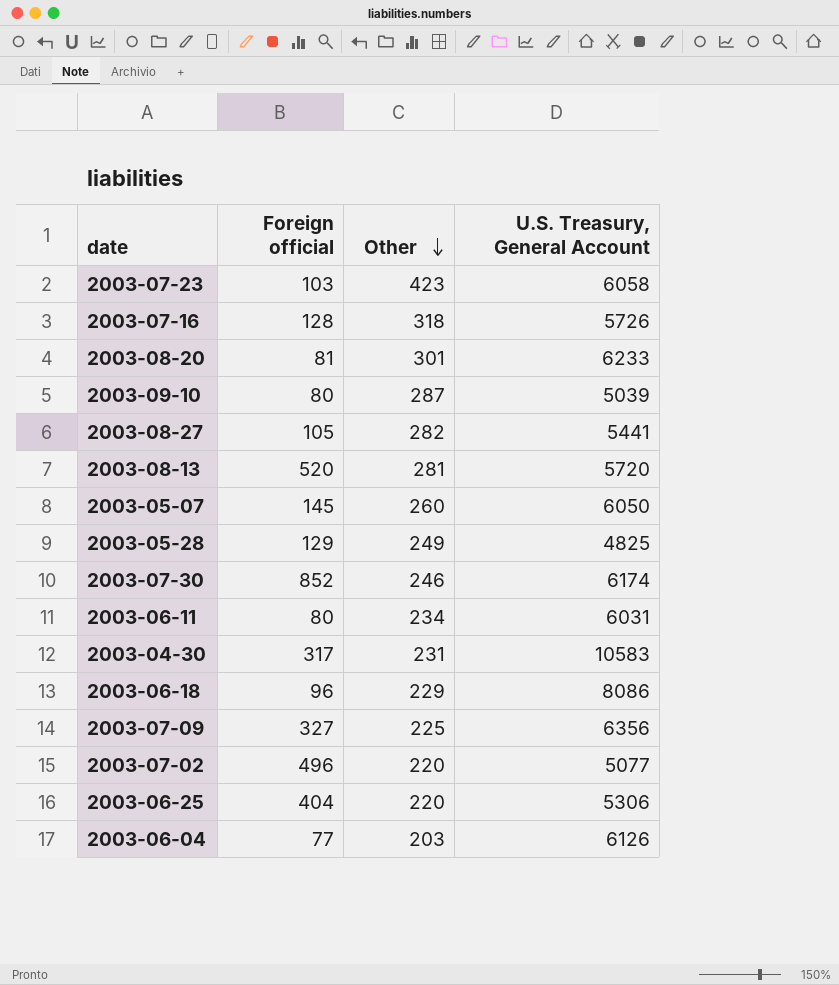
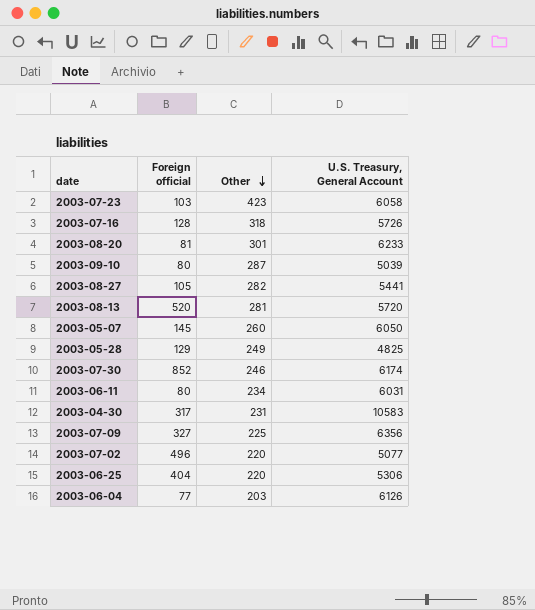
row 2003-06-18: 96 | 229 | 8086 -> none

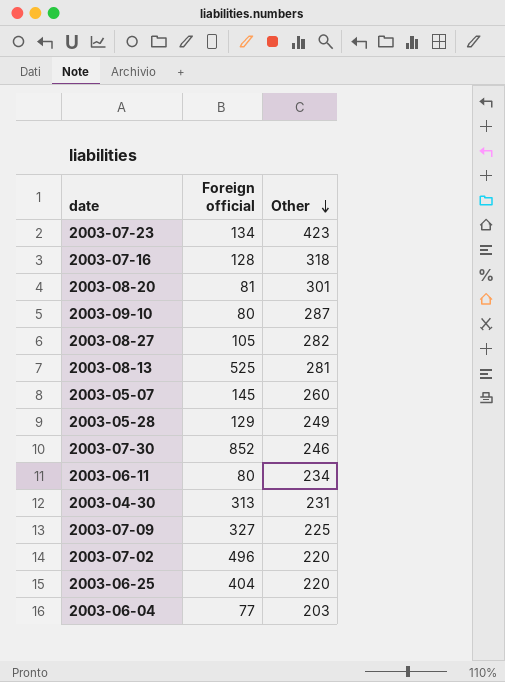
column U.S. Treasury, General Account | position: 4 -> none
2003-07-23 | Foreign official: 103 -> 134
2003-08-13 | Foreign official: 520 -> 525
2003-04-30 | Foreign official: 317 -> 313

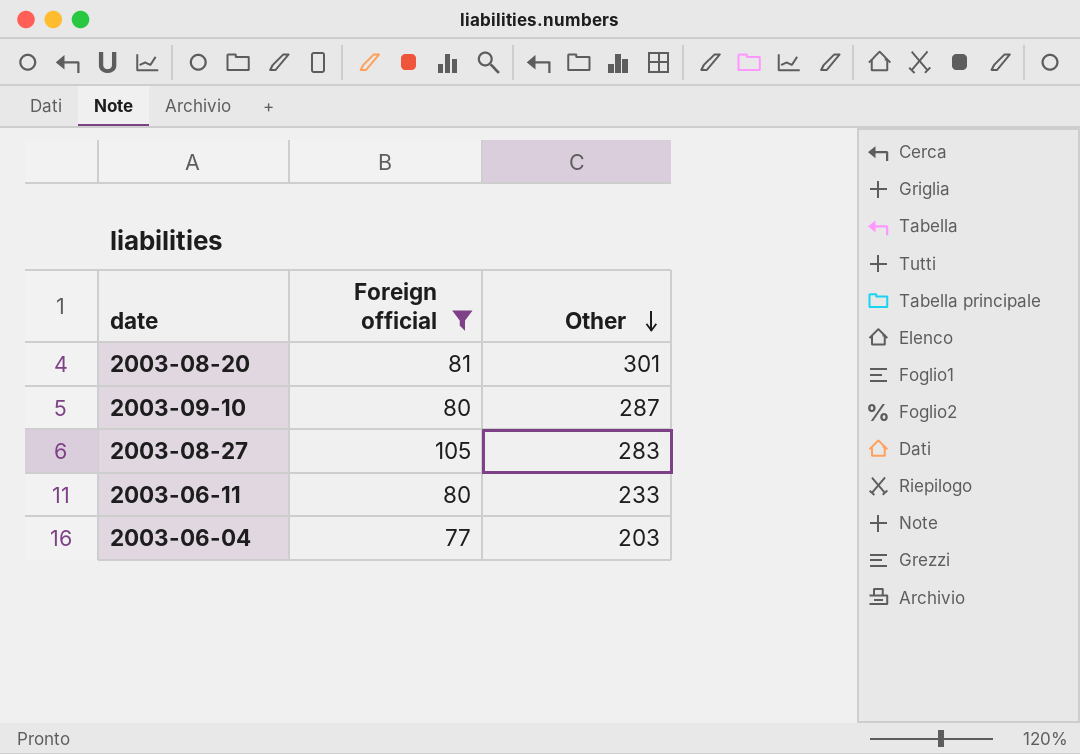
filter: none -> Foreign official <= 105
2003-08-27 | Other: 282 -> 283
2003-06-11 | Other: 234 -> 233

